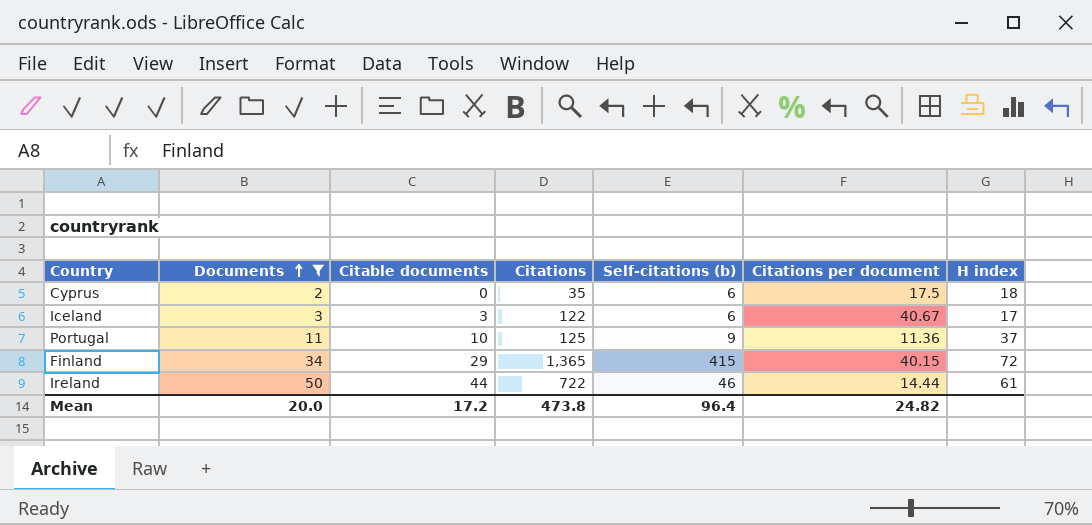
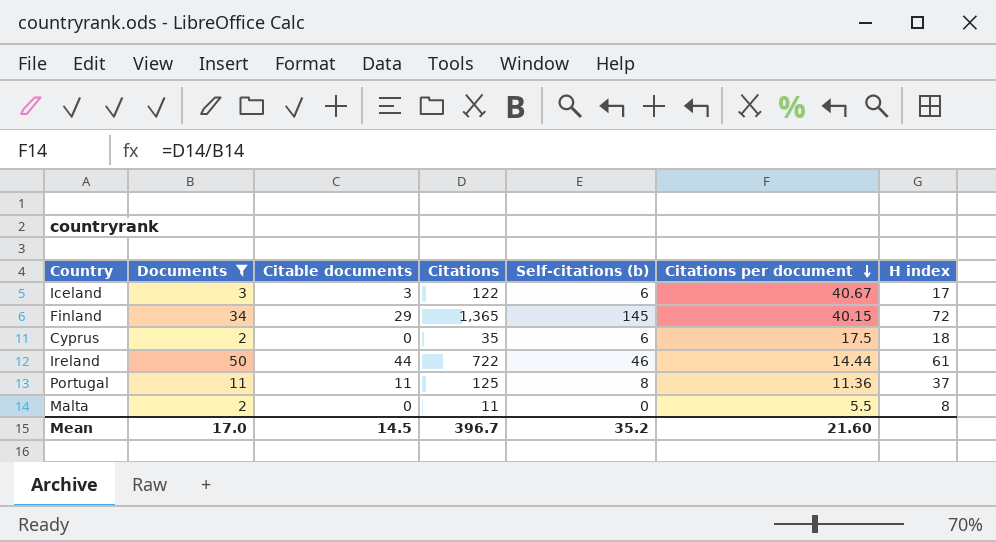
row order: Documents ascending -> Citations per document descending
Finland | Self-citations (b): 415 -> 145
Portugal | Citable documents: 10 -> 11
Portugal | Self-citations (b): 9 -> 8
row Malta: none -> 2 | 0 | 11 | 0 | 5.5 | 8
Mean | Documents: 20.0 -> 17.0
Mean | Citable documents: 17.2 -> 14.5
Mean | Citations: 473.8 -> 396.7
Mean | Self-citations (b): 96.4 -> 35.2
Mean | Citations per document: 24.82 -> 21.60

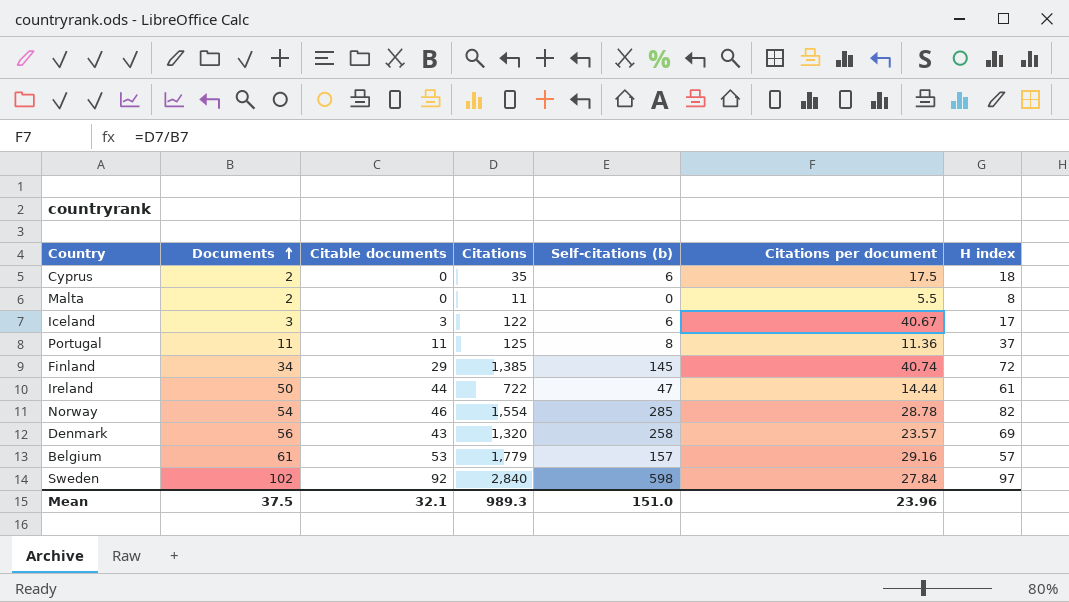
filter: Documents <= 50 -> none
row order: Citations per document descending -> Documents ascending
Finland | Citations: 1,365 -> 1,385
Finland | Citations per document: 40.15 -> 40.74
Ireland | Self-citations (b): 46 -> 47
Mean | Documents: 17.0 -> 37.5
Mean | Citable documents: 14.5 -> 32.1
Mean | Citations: 396.7 -> 989.3
Mean | Self-citations (b): 35.2 -> 151.0
Mean | Citations per document: 21.60 -> 23.96

